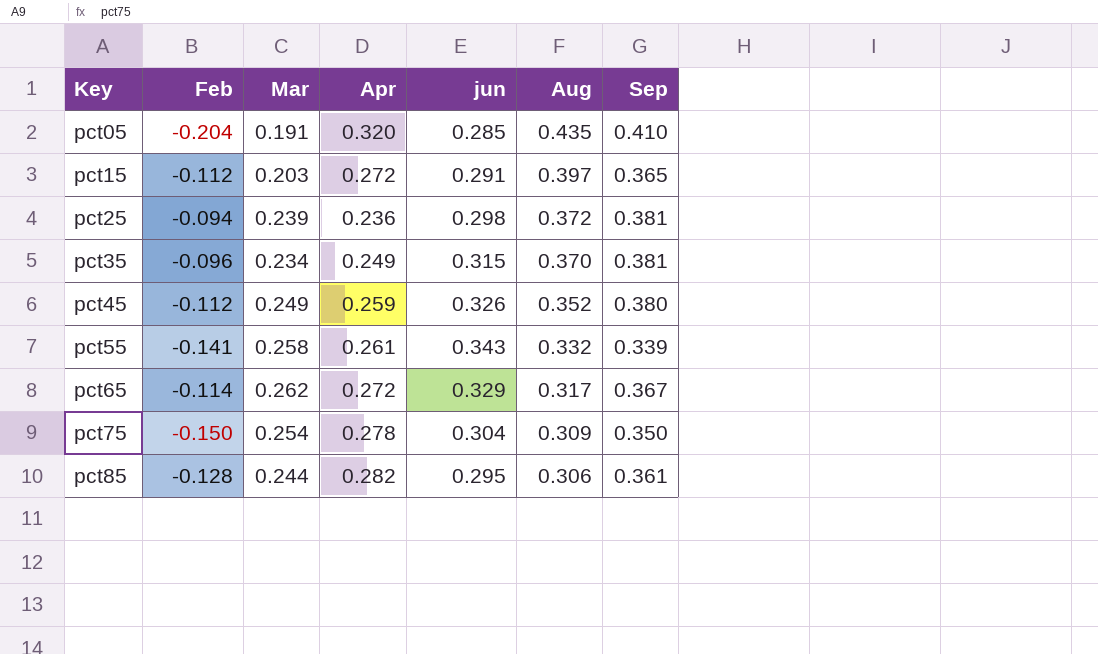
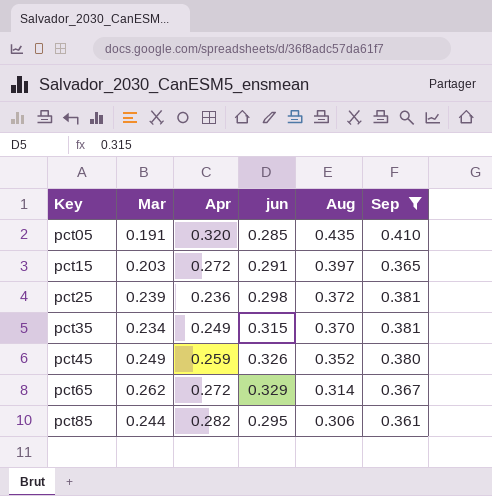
filter: none -> Sep >= 0.361
column Feb | position: 2 -> none
pct65 | Aug: 0.317 -> 0.314

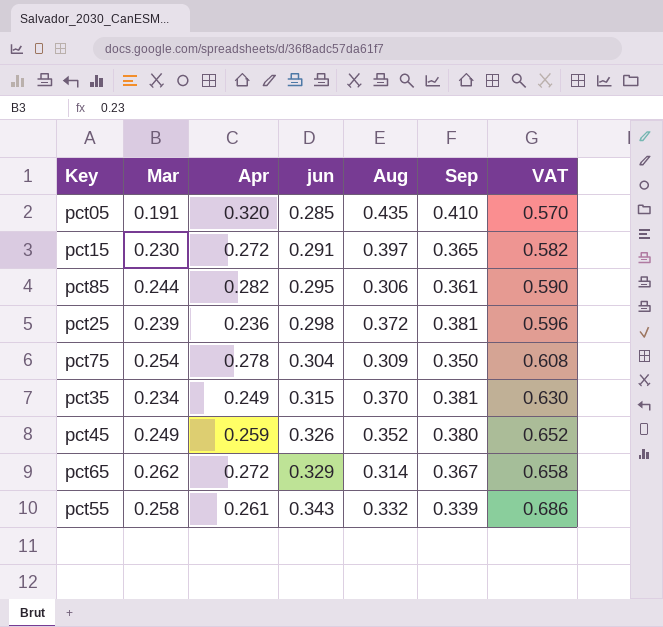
filter: Sep >= 0.361 -> none
row order: Key ascending -> jun ascending
column VAT | formula: none -> [jun] * 2
pct15 | Mar: 0.203 -> 0.230

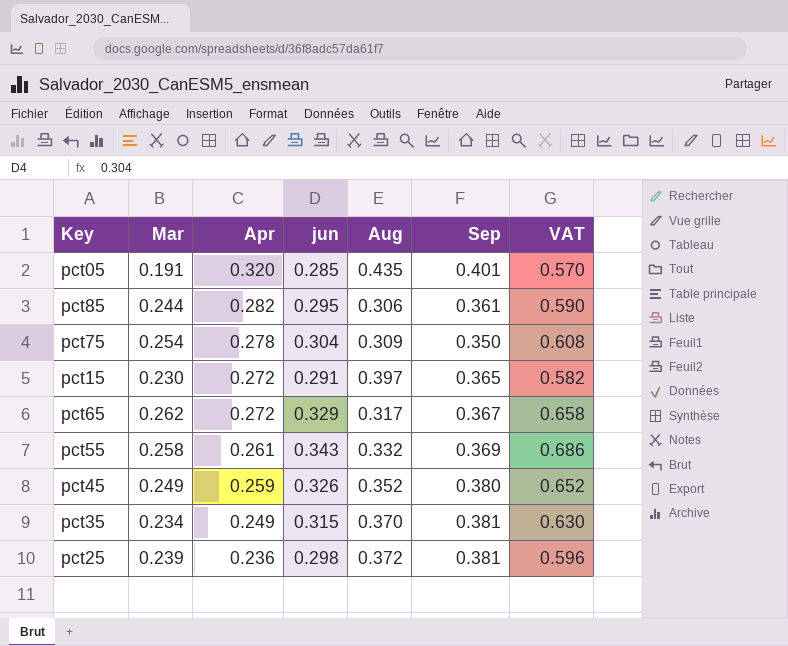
row order: jun ascending -> Apr descending
pct05 | Sep: 0.410 -> 0.401
pct65 | Aug: 0.314 -> 0.317
pct55 | Sep: 0.339 -> 0.369

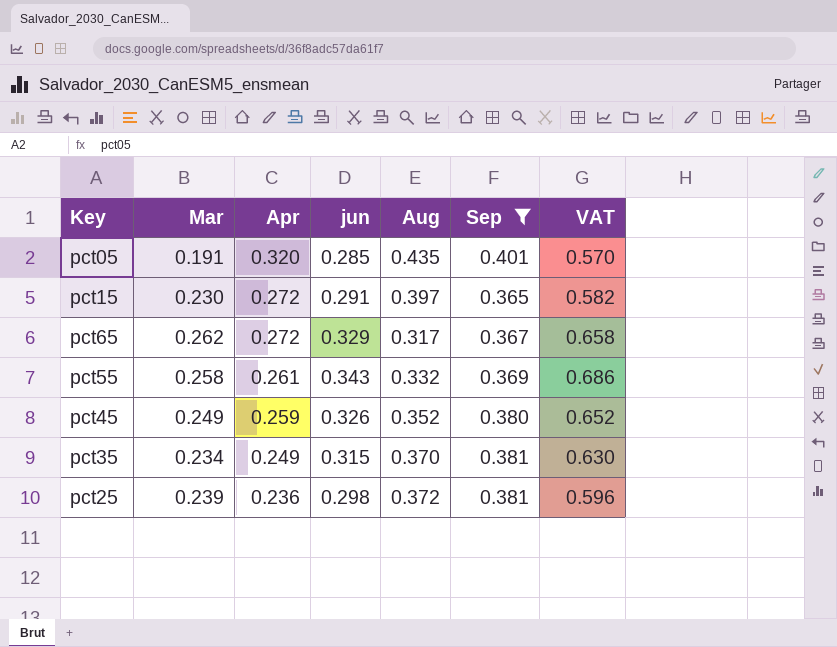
filter: none -> Sep >= 0.365

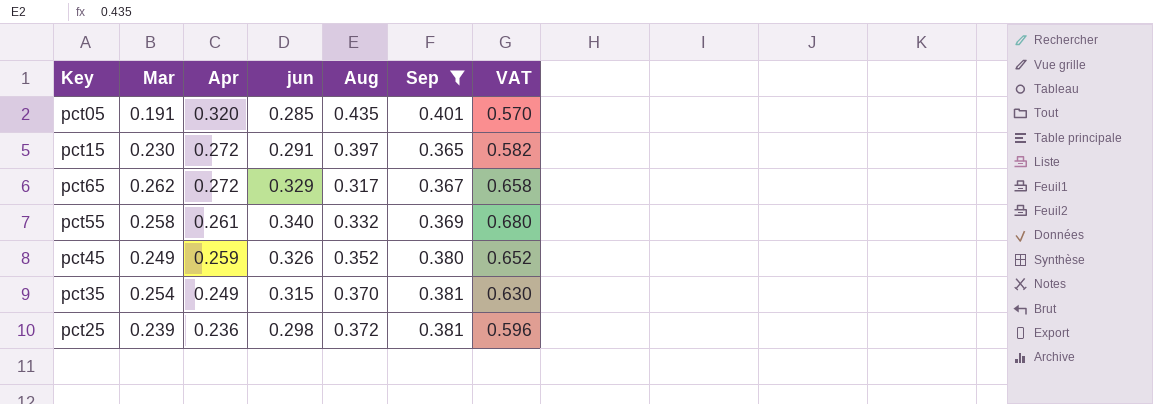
pct55 | jun: 0.343 -> 0.340
pct55 | VAT: 0.686 -> 0.680
pct35 | Mar: 0.234 -> 0.254

